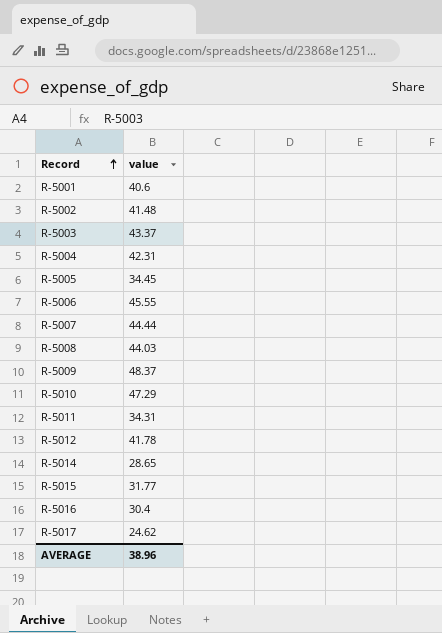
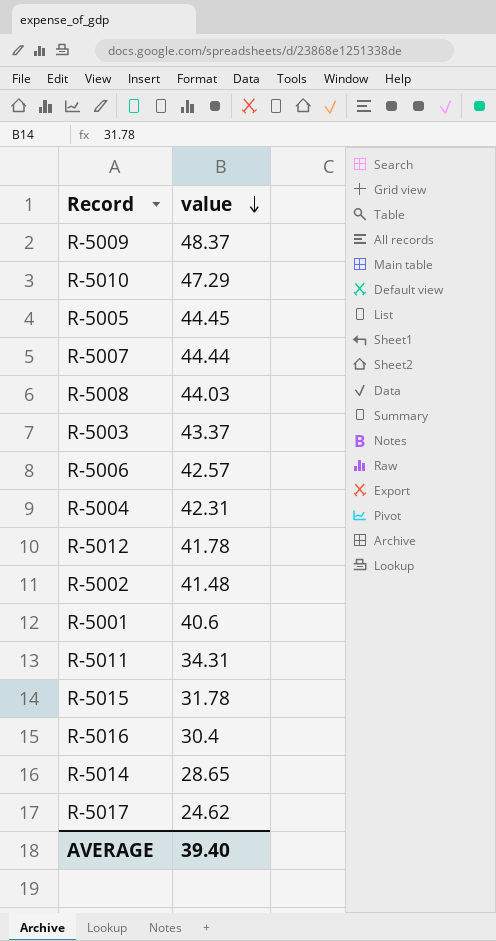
row order: Record ascending -> value descending
R-5005 | value: 34.45 -> 44.45
R-5006 | value: 45.55 -> 42.57
R-5015 | value: 31.77 -> 31.78
AVERAGE | value: 38.96 -> 39.40

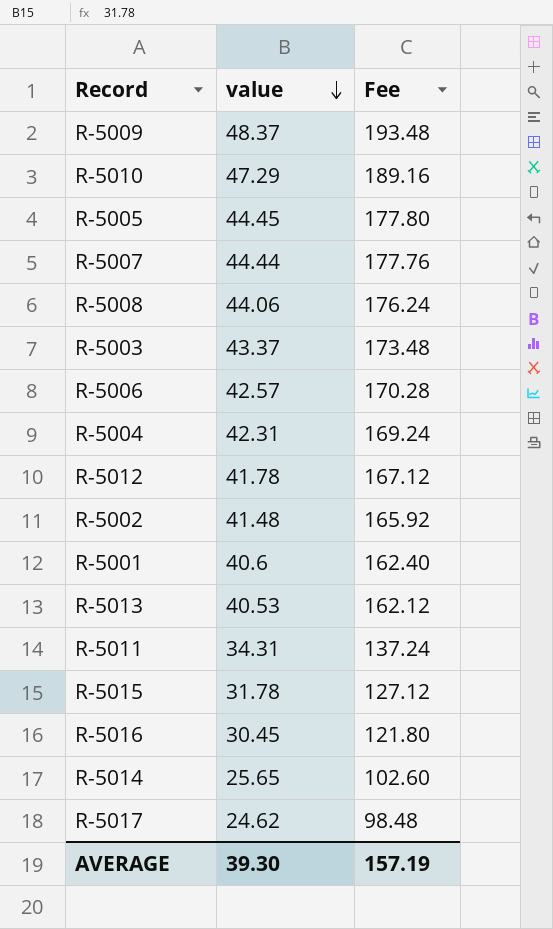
column Fee | formula: none -> [value] * 4
R-5008 | value: 44.03 -> 44.06
row R-5013: none -> 40.53 | 162.12
R-5016 | value: 30.4 -> 30.45
R-5014 | value: 28.65 -> 25.65
AVERAGE | value: 39.40 -> 39.30

